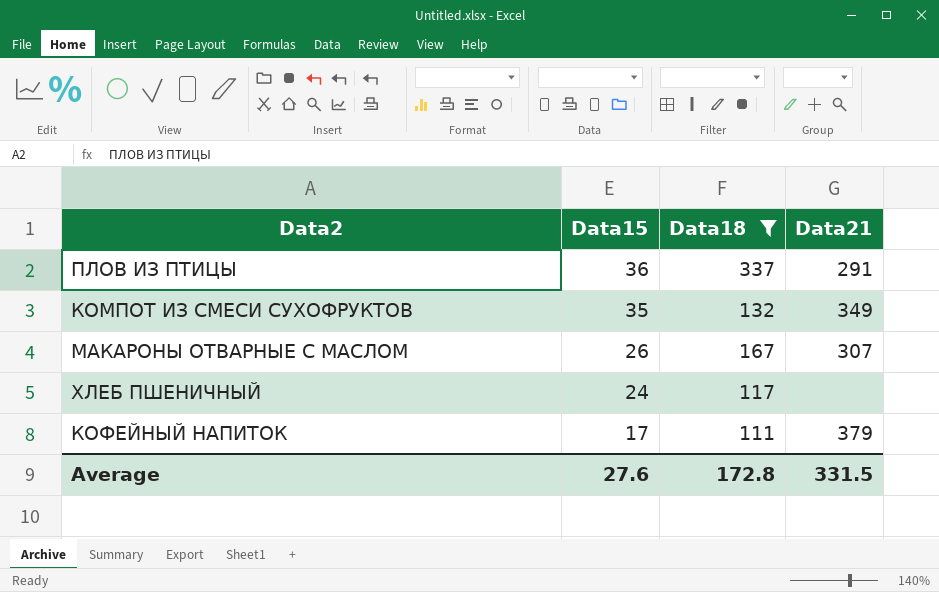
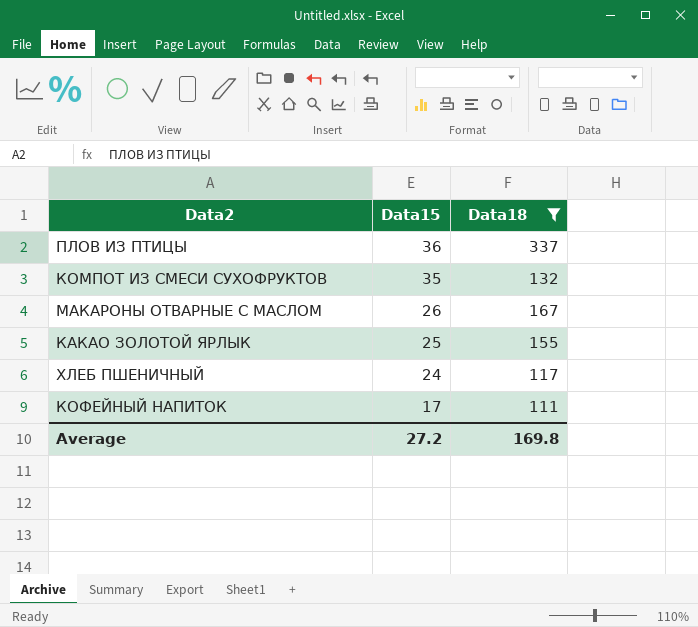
column Data21 | position: 4 -> none
row КАКАО ЗОЛОТОЙ ЯРЛЫК: none -> 25 | 155
Average | Data15: 27.6 -> 27.2
Average | Data18: 172.8 -> 169.8

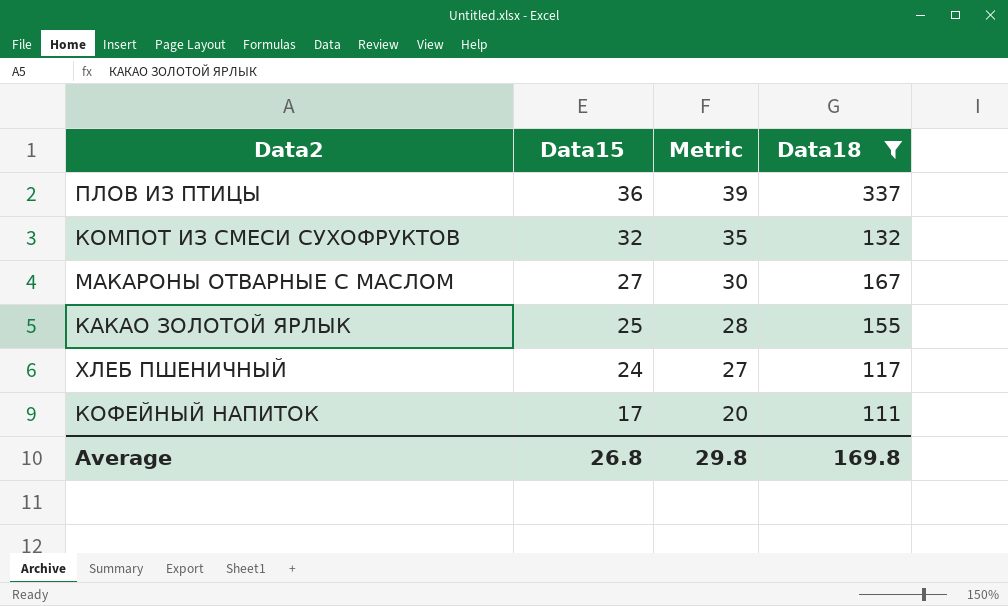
column Metric | formula: none -> [Data15] + 3
КОМПОТ ИЗ СМЕСИ СУХОФРУКТОВ | Data15: 35 -> 32
МАКАРОНЫ ОТВАРНЫЕ С МАСЛОМ | Data15: 26 -> 27
Average | Data15: 27.2 -> 26.8

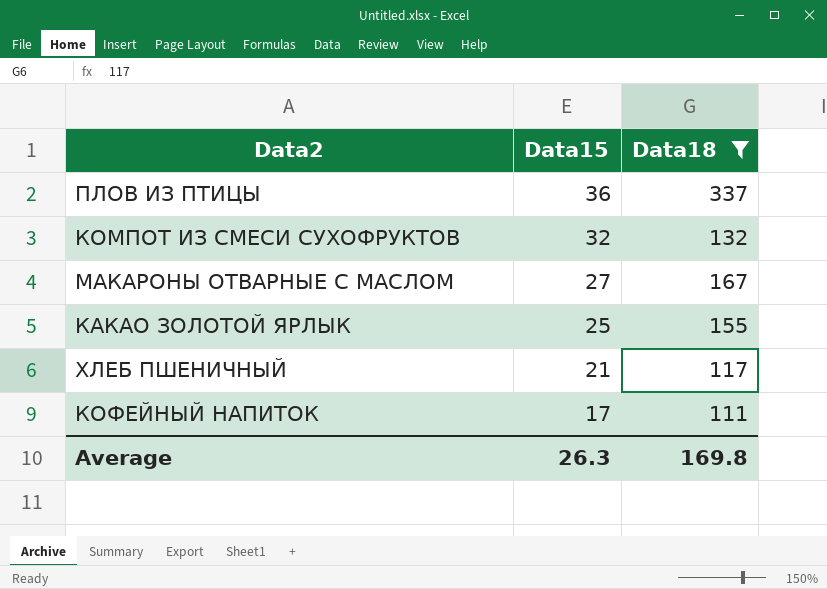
column Metric | formula: [Data15] + 3 -> none
ХЛЕБ ПШЕНИЧНЫЙ | Data15: 24 -> 21
Average | Data15: 26.8 -> 26.3

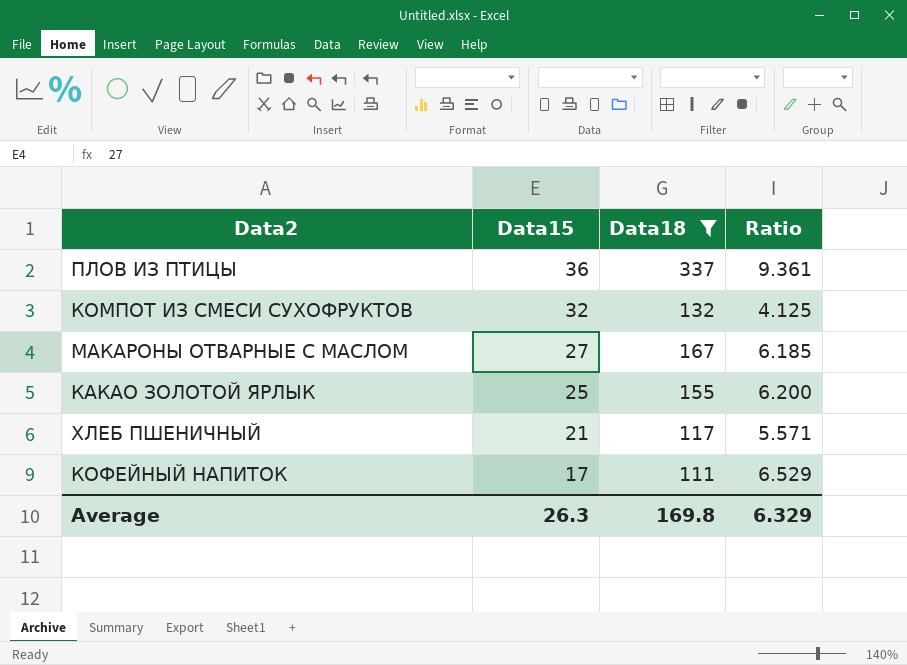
column Ratio | formula: none -> [Data18] / [Data15]

